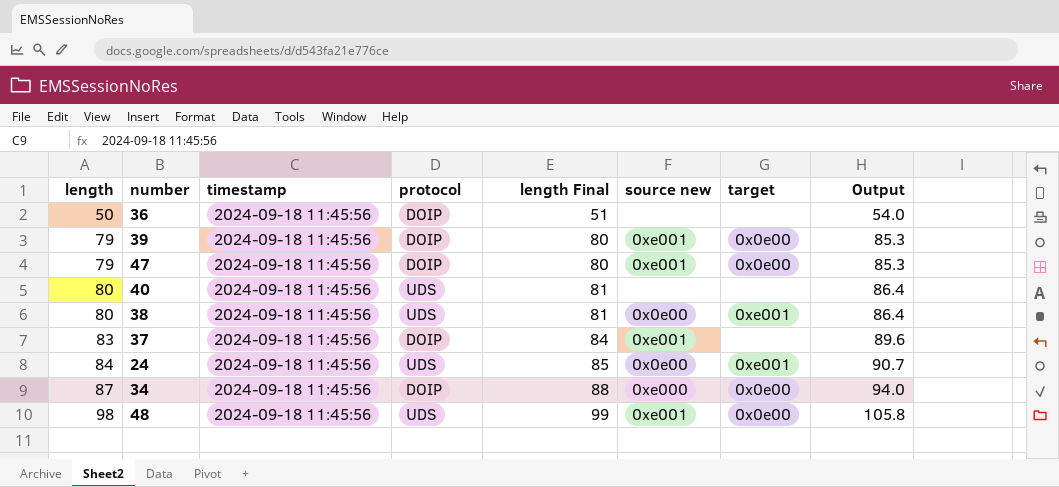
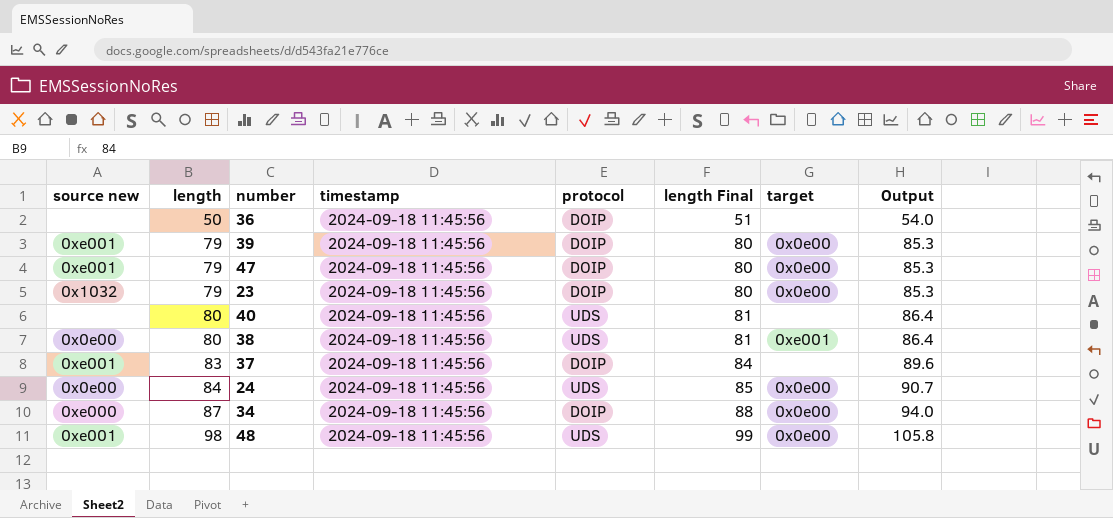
column source new | position: 6 -> 1
row 23: none -> 0x1032 | 79 | 2024-09-18 11:45:56 | DOIP | 80 | 0x0e00 | 85.3
24 | target: 0xe001 -> 0x0e00

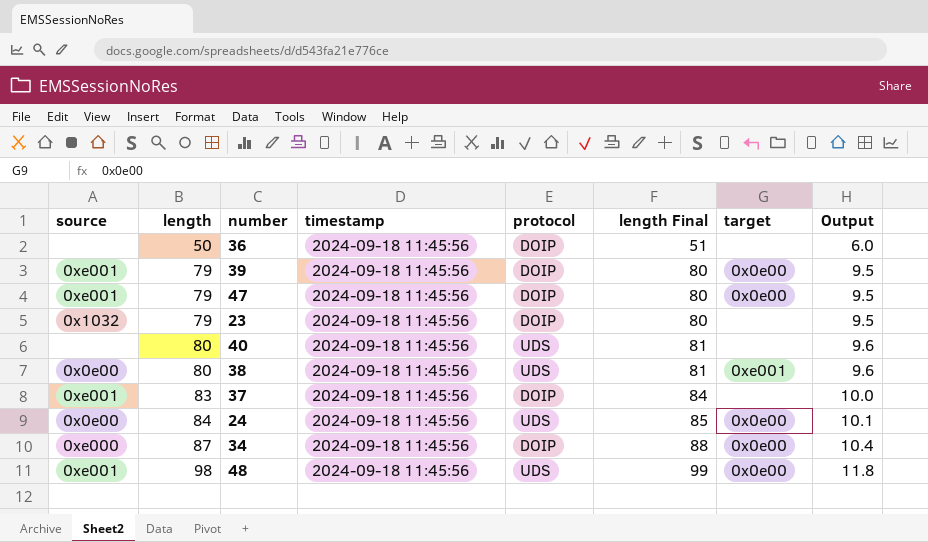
column name: source new -> source
column Output | formula: [length] * 1.08 -> [length] * 0.12
23 | target: 0x0e00 -> none

